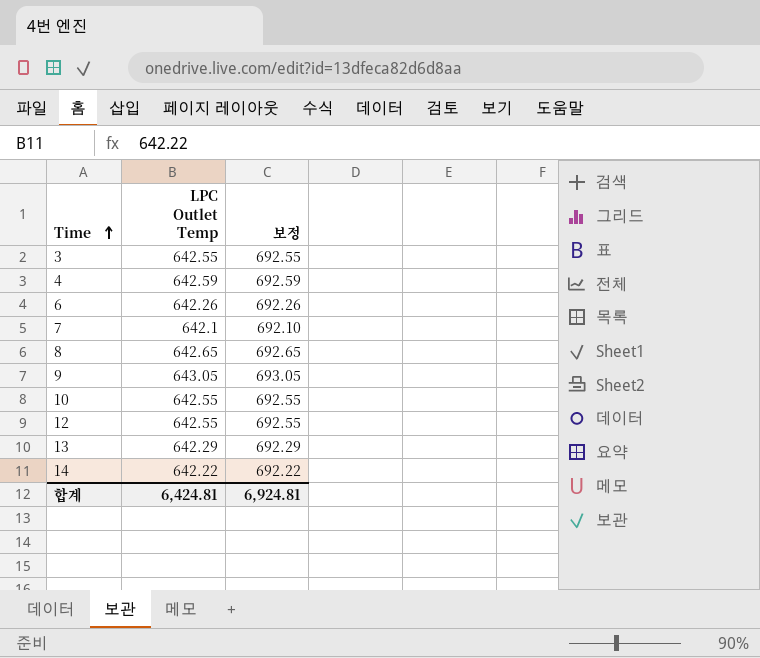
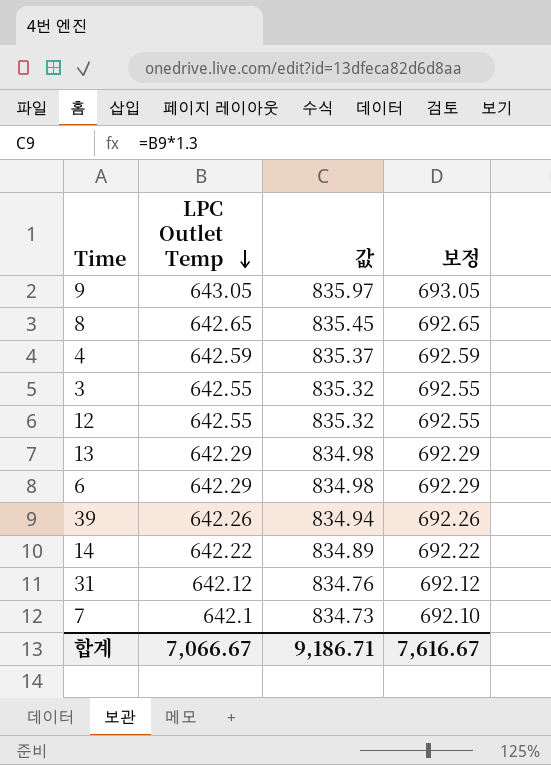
row order: Time ascending -> LPC Outlet Temp descending
column 값 | formula: none -> [LPC Outlet Temp] * 1.3
row 10: 642.55 | 692.55 -> none
6 | LPC Outlet Temp: 642.26 -> 642.29
6 | 보정: 692.26 -> 692.29
row 39: none -> 642.26 | 834.94 | 692.26
row 31: none -> 642.12 | 834.76 | 692.12
합계 | LPC Outlet Temp: 6,424.81 -> 7,066.67
합계 | 보정: 6,924.81 -> 7,616.67

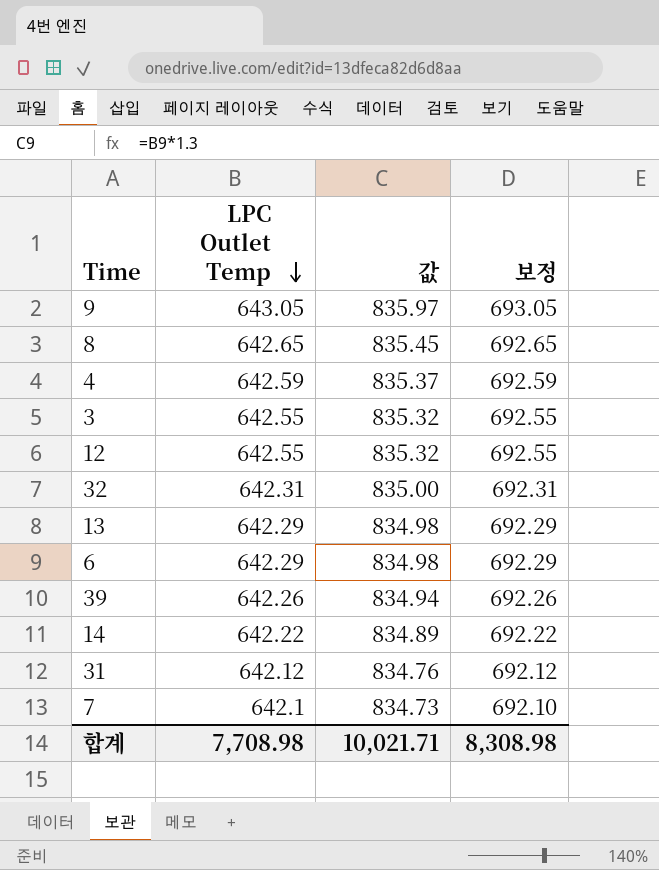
row 32: none -> 642.31 | 835.00 | 692.31
합계 | LPC Outlet Temp: 7,066.67 -> 7,708.98
합계 | 값: 9,186.71 -> 10,021.71
합계 | 보정: 7,616.67 -> 8,308.98

